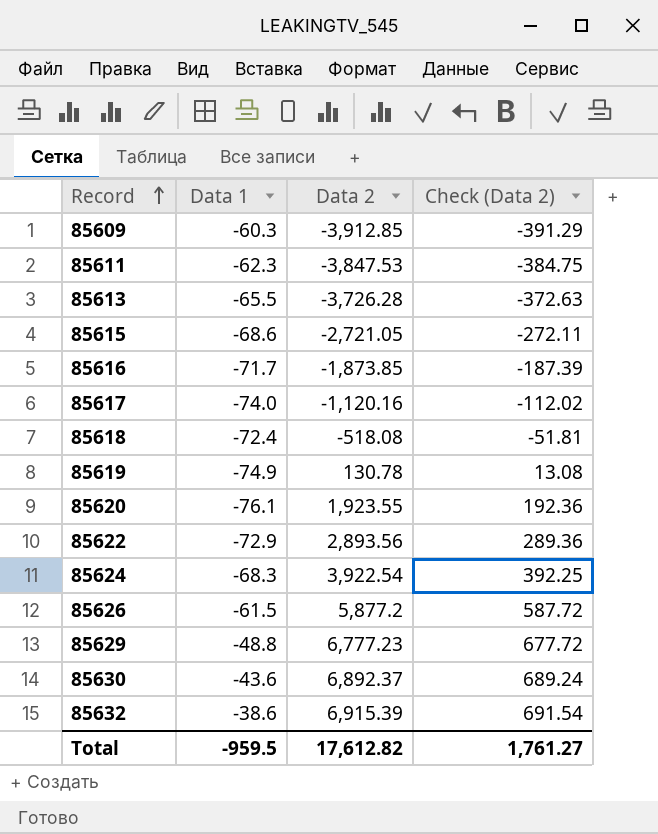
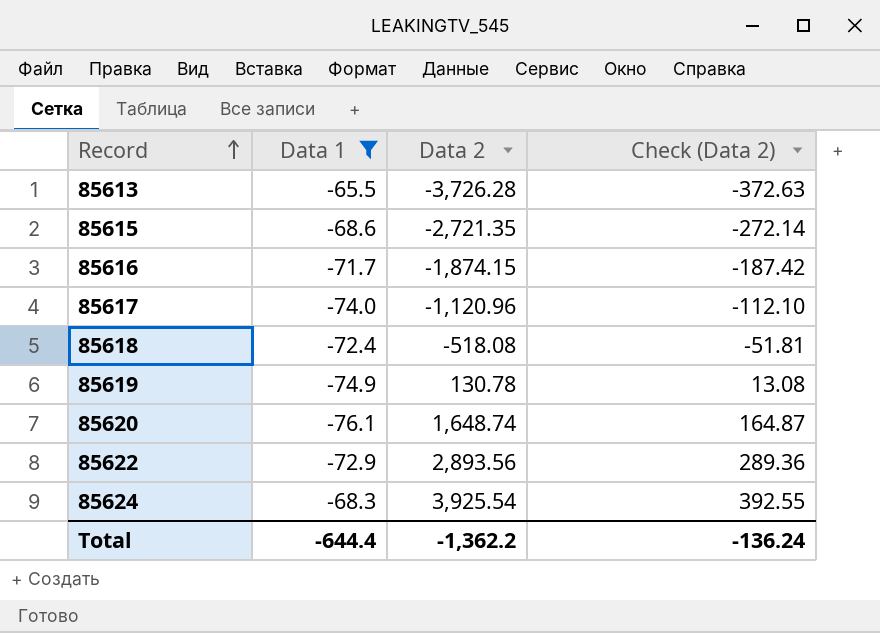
filter: none -> Data 1 <= -65.5
85615 | Data 2: -2,721.05 -> -2,721.35
85615 | Check (Data 2): -272.11 -> -272.14
85616 | Data 2: -1,873.85 -> -1,874.15
85616 | Check (Data 2): -187.39 -> -187.42
85617 | Data 2: -1,120.16 -> -1,120.96
85617 | Check (Data 2): -112.02 -> -112.10
85620 | Data 2: 1,923.55 -> 1,648.74
85620 | Check (Data 2): 192.36 -> 164.87
85624 | Data 2: 3,922.54 -> 3,925.54
85624 | Check (Data 2): 392.25 -> 392.55
Total | Data 1: -959.5 -> -644.4
Total | Data 2: 17,612.82 -> -1,362.2
Total | Check (Data 2): 1,761.27 -> -136.24

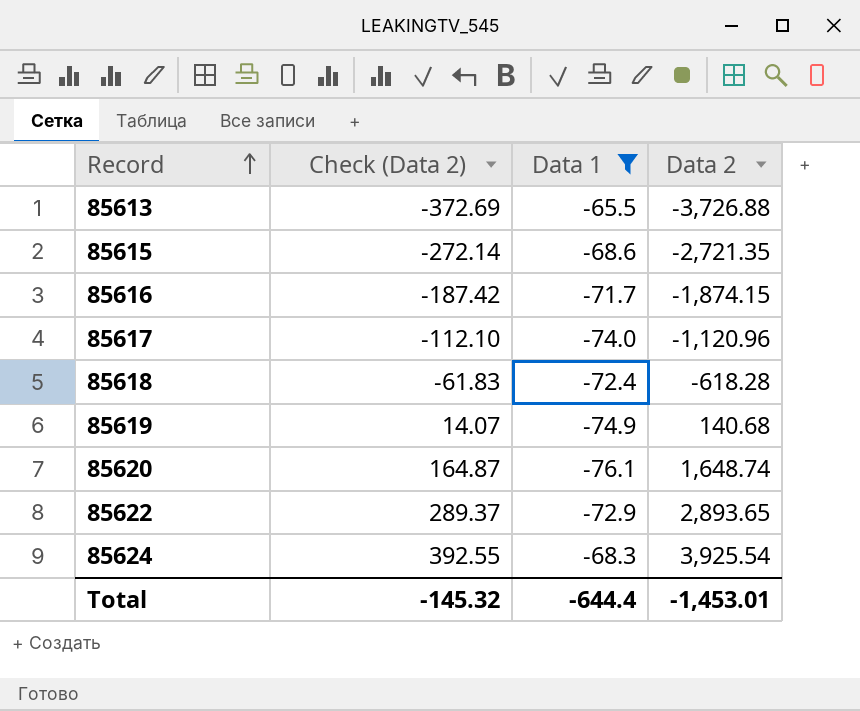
column Check (Data 2) | position: 4 -> 2
85613 | Check (Data 2): -372.63 -> -372.69
85613 | Data 2: -3,726.28 -> -3,726.88
85618 | Check (Data 2): -51.81 -> -61.83
85618 | Data 2: -518.08 -> -618.28
85619 | Check (Data 2): 13.08 -> 14.07
85619 | Data 2: 130.78 -> 140.68
85622 | Check (Data 2): 289.36 -> 289.37
85622 | Data 2: 2,893.56 -> 2,893.65
Total | Check (Data 2): -136.24 -> -145.32
Total | Data 2: -1,362.2 -> -1,453.01

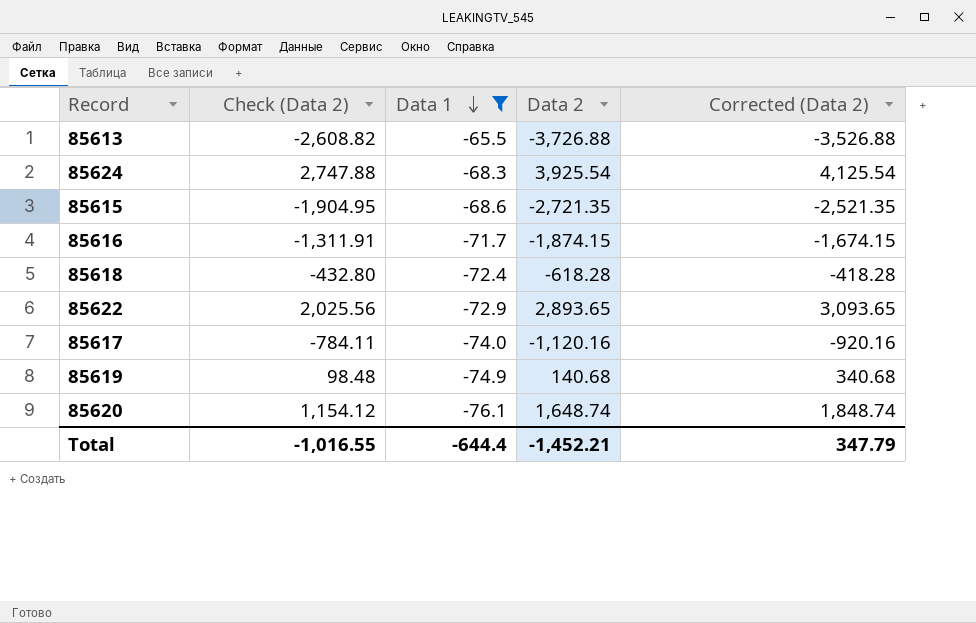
row order: Record ascending -> Data 1 descending
column Check (Data 2) | formula: [Data 2] * 0.1 -> [Data 2] * 0.7
column Corrected (Data 2) | formula: none -> [Data 2] + 200
85617 | Data 2: -1,120.96 -> -1,120.16
Total | Check (Data 2): -145.32 -> -1,016.55
Total | Data 2: -1,453.01 -> -1,452.21

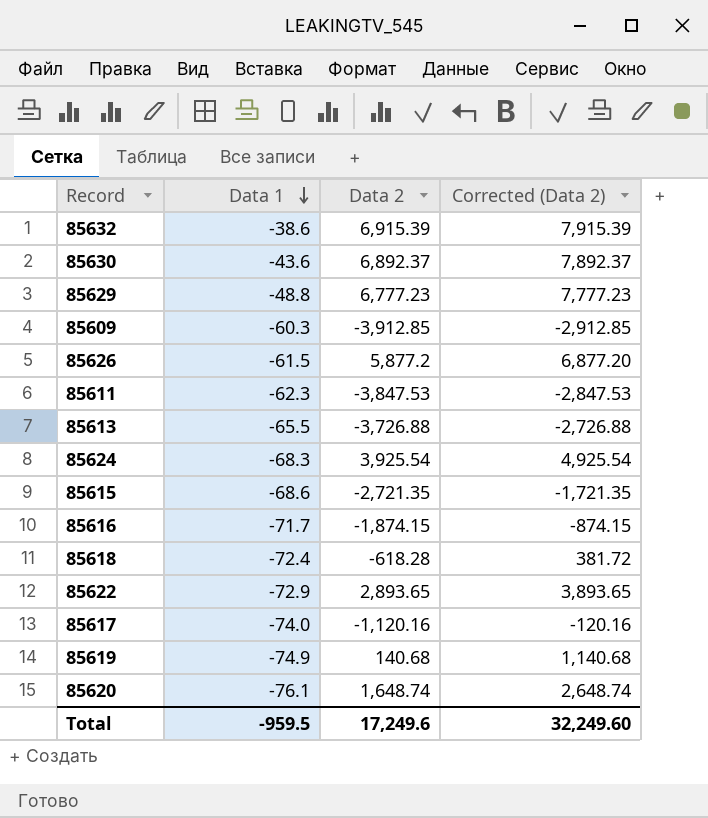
filter: Data 1 <= -65.5 -> none
column Check (Data 2) | formula: [Data 2] * 0.7 -> none
column Corrected (Data 2) | formula: [Data 2] + 200 -> [Data 2] + 1000
Total | Data 1: -644.4 -> -959.5
Total | Data 2: -1,452.21 -> 17,249.6
Total | Corrected (Data 2): 347.79 -> 32,249.60

